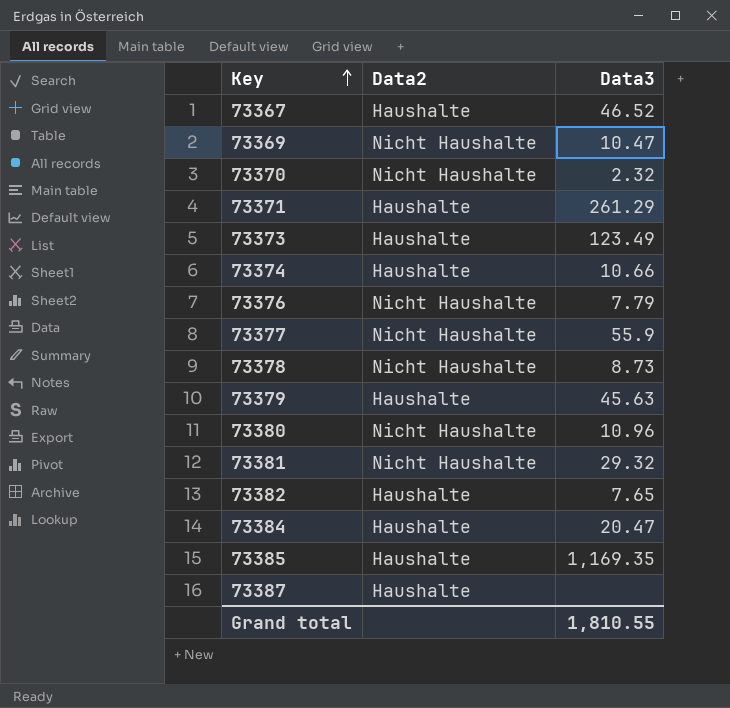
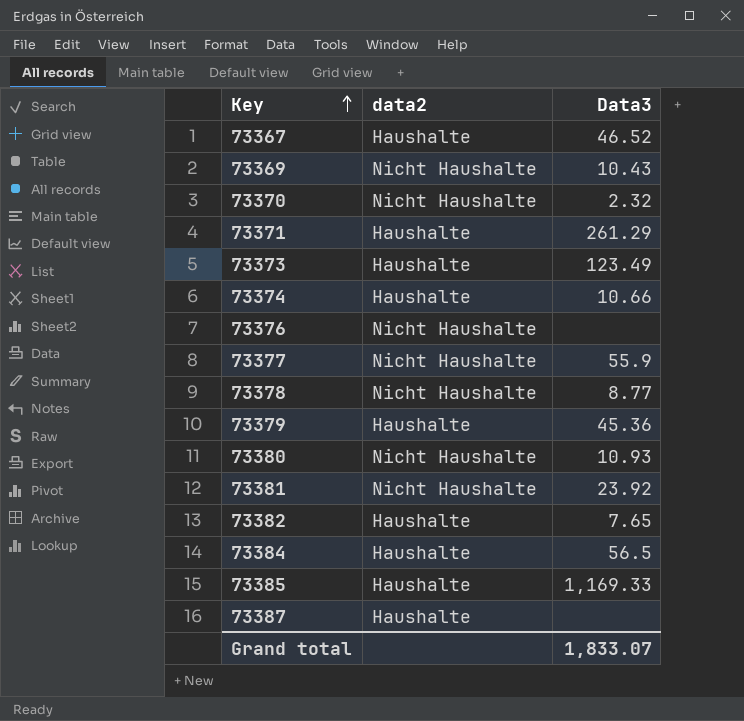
column name: Data2 -> data2
73369 | Data3: 10.47 -> 10.43
73376 | Data3: 7.79 -> none
73378 | Data3: 8.73 -> 8.77
73379 | Data3: 45.63 -> 45.36
73380 | Data3: 10.96 -> 10.93
73381 | Data3: 29.32 -> 23.92
73384 | Data3: 20.47 -> 56.5
73385 | Data3: 1,169.35 -> 1,169.33
Grand total | Data3: 1,810.55 -> 1,833.07

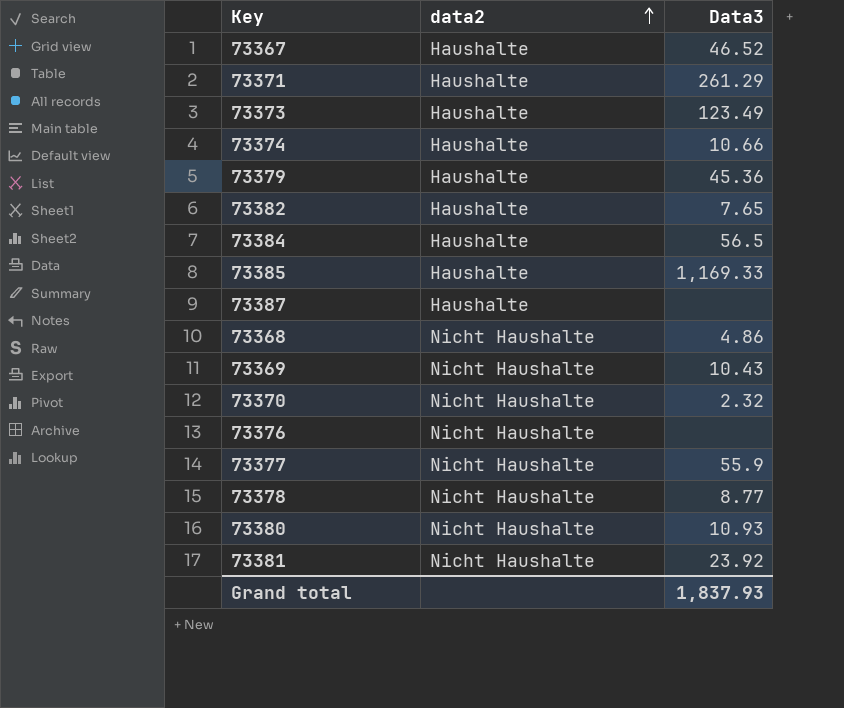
row order: Key ascending -> data2 ascending
row 73368: none -> Nicht Haushalte | 4.86
Grand total | Data3: 1,833.07 -> 1,837.93

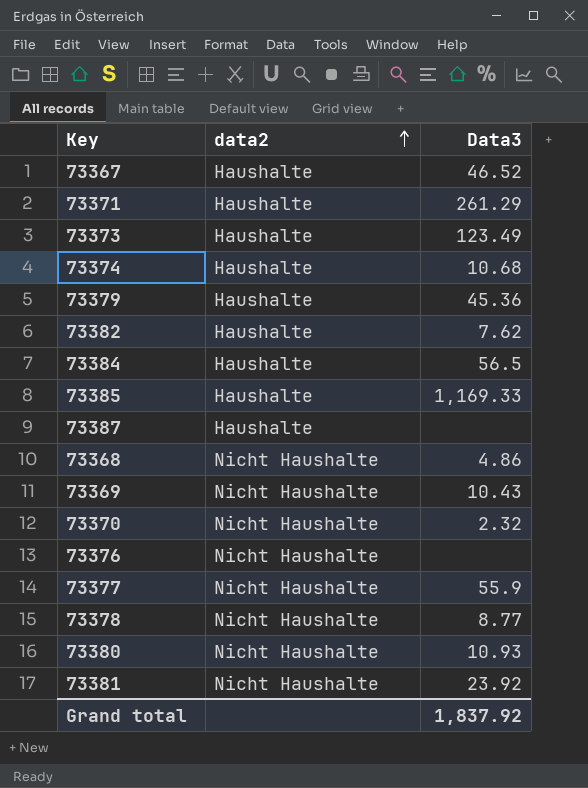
73374 | Data3: 10.66 -> 10.68
73382 | Data3: 7.65 -> 7.62
Grand total | Data3: 1,837.93 -> 1,837.92

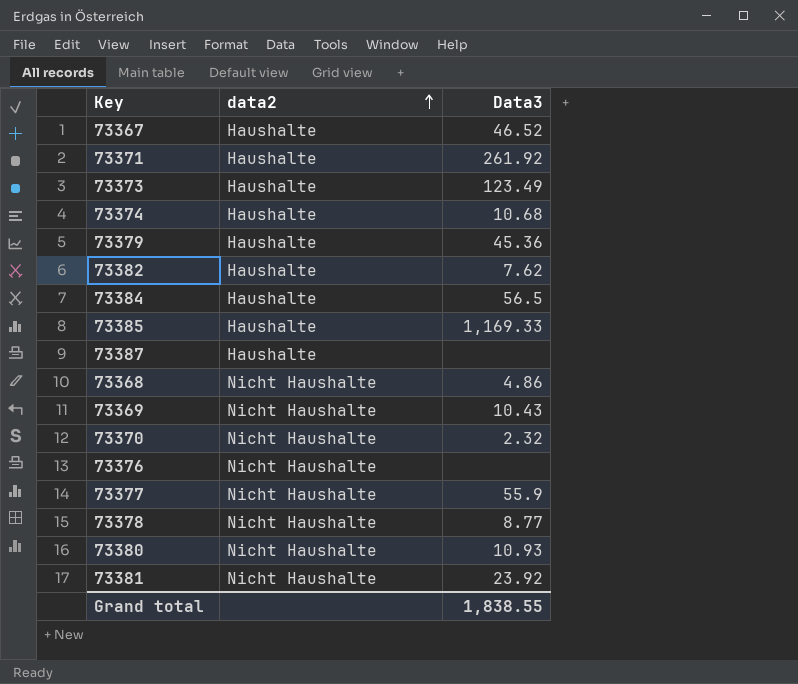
73371 | Data3: 261.29 -> 261.92
Grand total | Data3: 1,837.92 -> 1,838.55

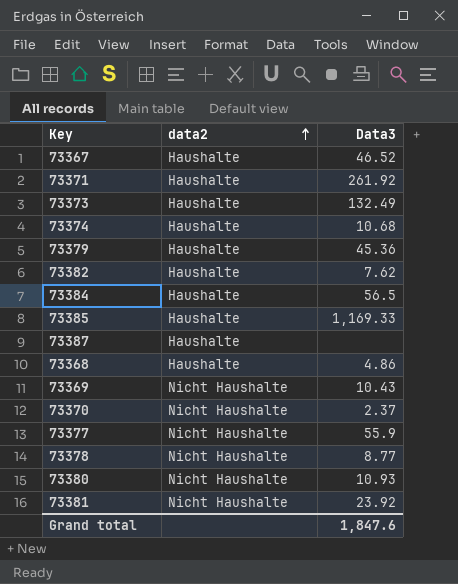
row 73376: Nicht Haushalte | none -> none
73373 | Data3: 123.49 -> 132.49
73368 | data2: Nicht Haushalte -> Haushalte
73370 | Data3: 2.32 -> 2.37
Grand total | Data3: 1,838.55 -> 1,847.6

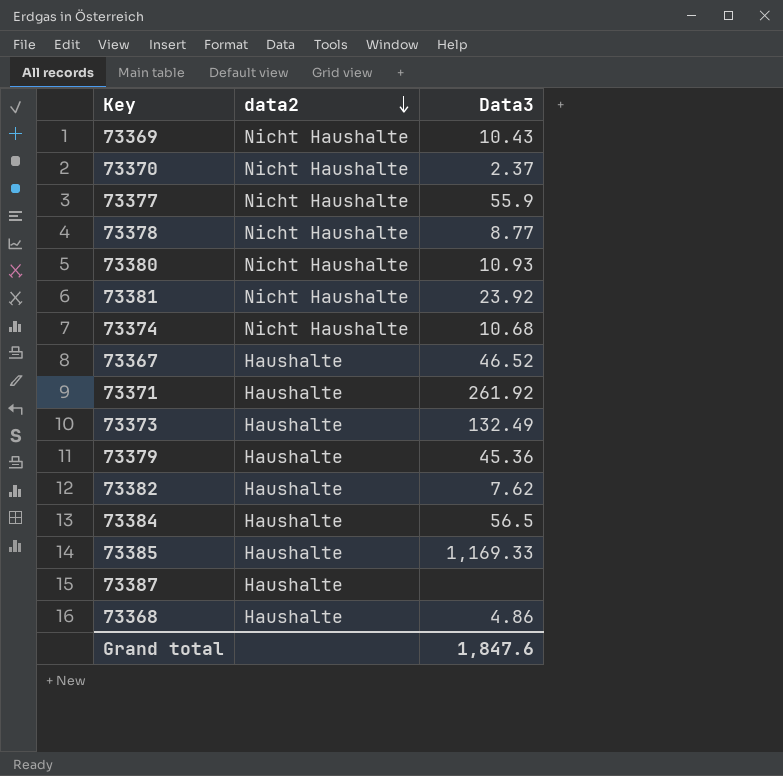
row order: data2 ascending -> data2 descending
73374 | data2: Haushalte -> Nicht Haushalte

